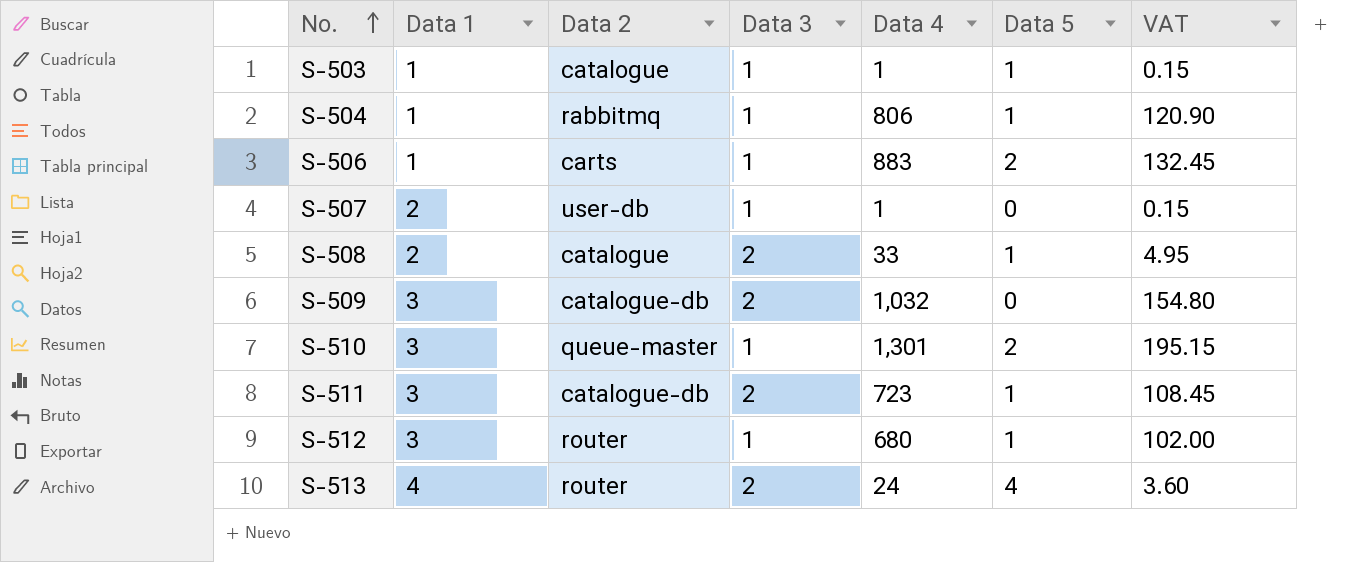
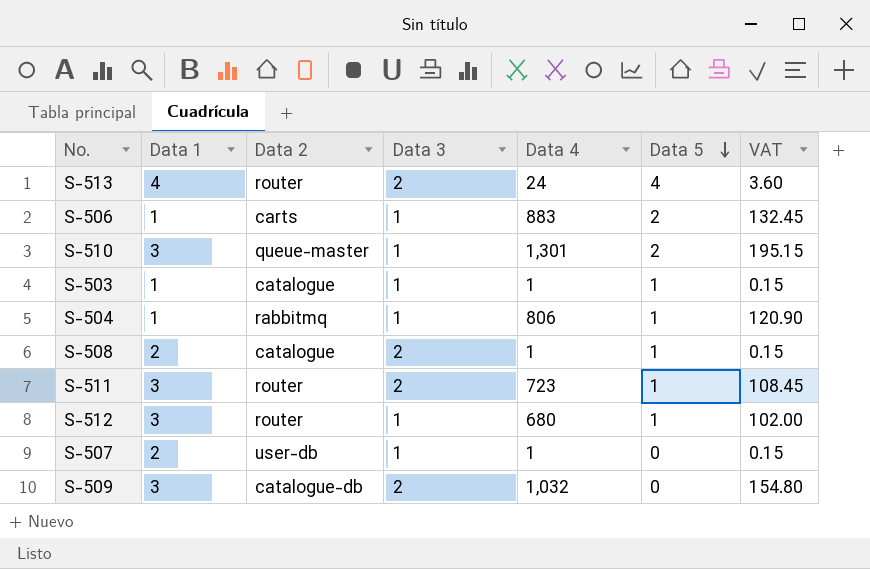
row order: No. ascending -> Data 5 descending
S-508 | Data 4: 33 -> 1
S-508 | VAT: 4.95 -> 0.15
S-511 | Data 2: catalogue-db -> router

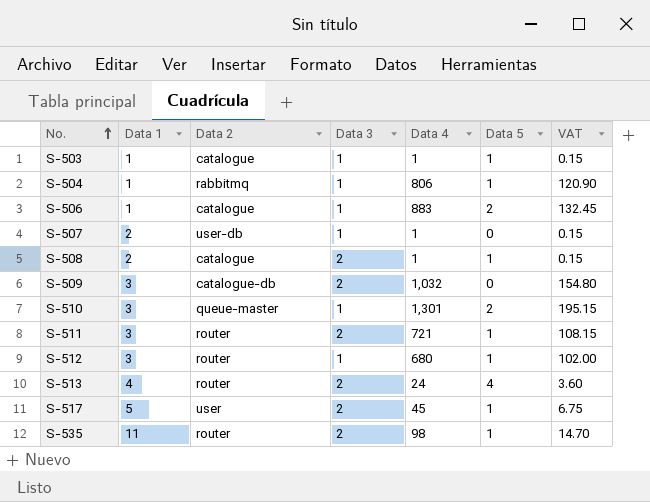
row order: Data 5 descending -> No. ascending
S-506 | Data 2: carts -> catalogue
S-511 | Data 4: 723 -> 721
S-511 | VAT: 108.45 -> 108.15
row S-517: none -> 5 | user | 2 | 45 | 1 | 6.75
row S-535: none -> 11 | router | 2 | 98 | 1 | 14.70

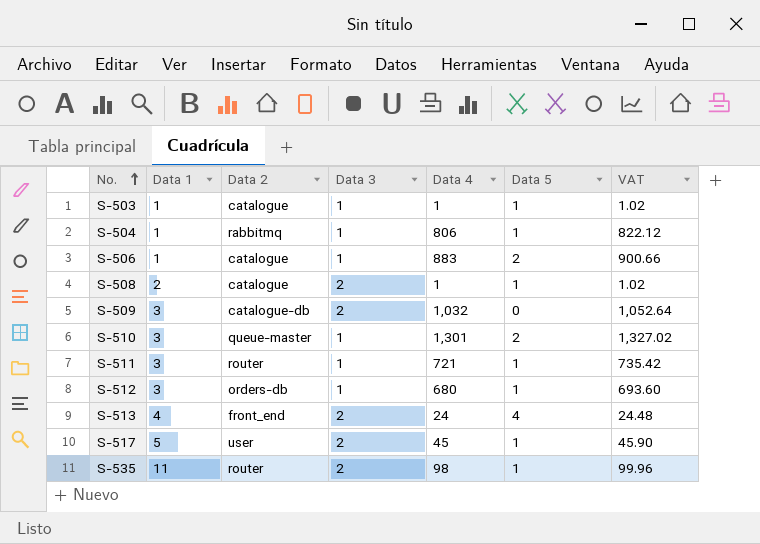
column VAT | formula: [Data 4] * 0.15 -> [Data 4] * 1.02
row S-507: 2 | user-db | 1 | 1 | 0 | 0.15 -> none
S-511 | Data 3: 2 -> 1
S-512 | Data 2: router -> orders-db
S-513 | Data 2: router -> front_end

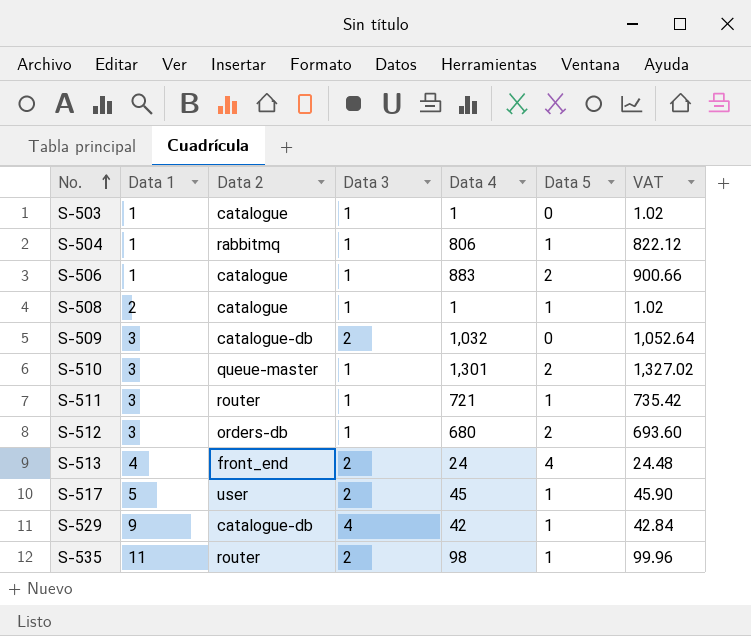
S-503 | Data 5: 1 -> 0
S-508 | Data 3: 2 -> 1
S-512 | Data 5: 1 -> 2
row S-529: none -> 9 | catalogue-db | 4 | 42 | 1 | 42.84

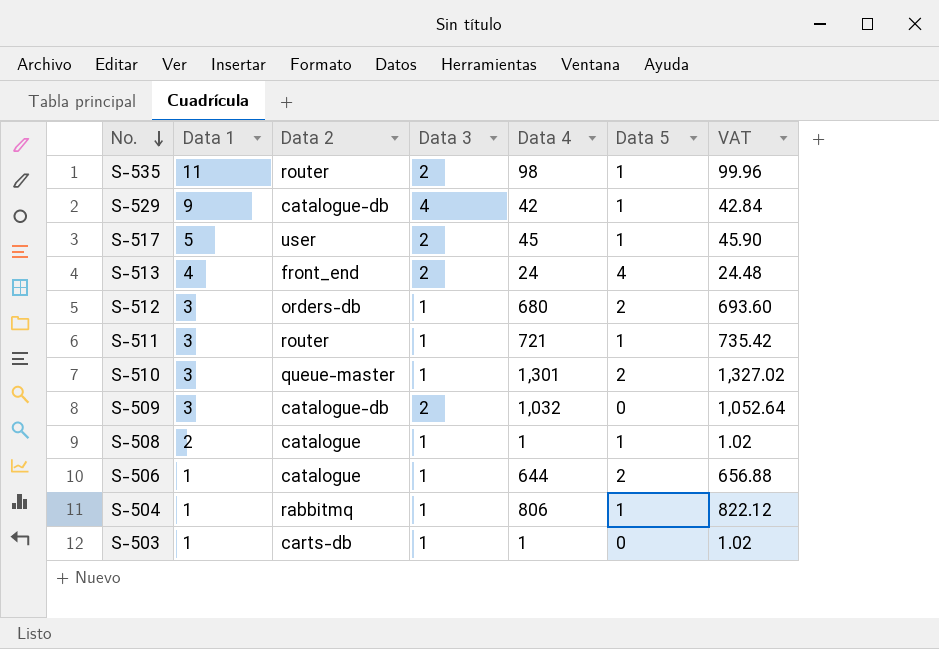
row order: No. ascending -> No. descending
S-506 | Data 4: 883 -> 644
S-506 | VAT: 900.66 -> 656.88
S-503 | Data 2: catalogue -> carts-db

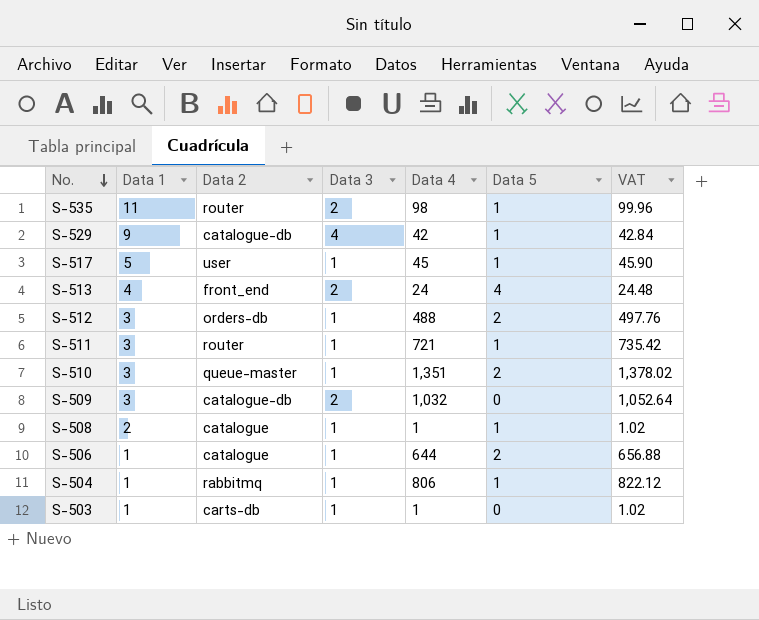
S-517 | Data 3: 2 -> 1
S-512 | Data 4: 680 -> 488
S-512 | VAT: 693.60 -> 497.76
S-510 | Data 4: 1,301 -> 1,351
S-510 | VAT: 1,327.02 -> 1,378.02

